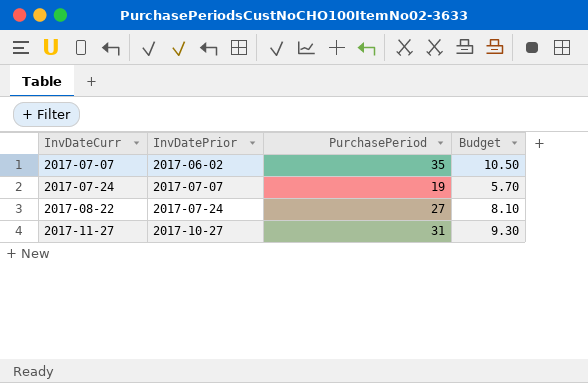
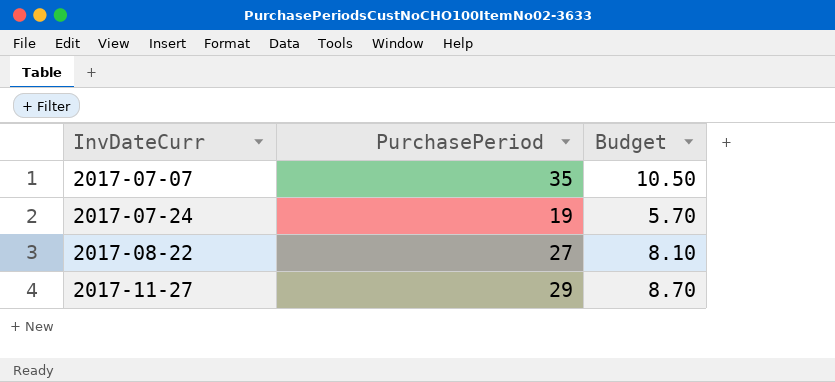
column InvDatePrior | position: 2 -> none
2017-11-27 | PurchasePeriod: 31 -> 29
2017-11-27 | Budget: 9.30 -> 8.70

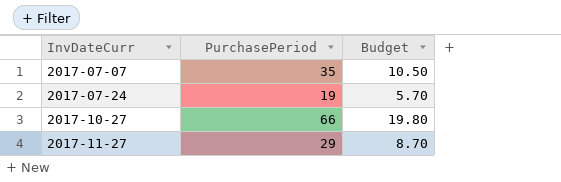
row 2017-08-22: 27 | 8.10 -> none
row 2017-10-27: none -> 66 | 19.80

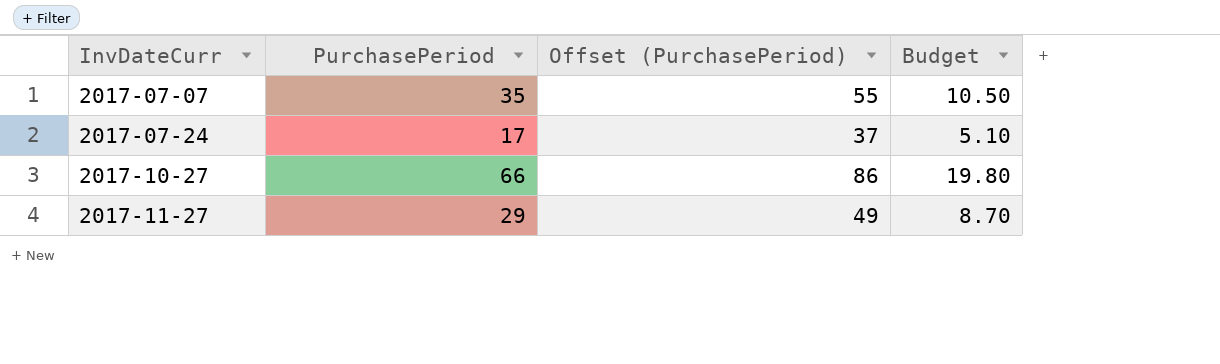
column Offset (PurchasePeriod) | formula: none -> [PurchasePeriod] + 20
2017-07-24 | PurchasePeriod: 19 -> 17
2017-07-24 | Budget: 5.70 -> 5.10

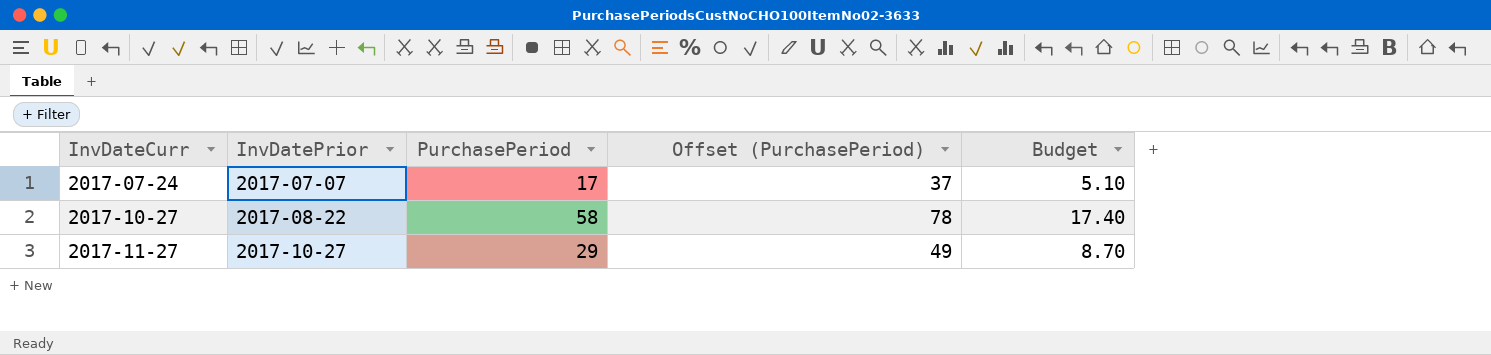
column InvDatePrior | position: none -> 2
row 2017-07-07: 35 | 55 | 10.50 -> none
2017-10-27 | PurchasePeriod: 66 -> 58
2017-10-27 | Offset (PurchasePeriod): 86 -> 78
2017-10-27 | Budget: 19.80 -> 17.40

